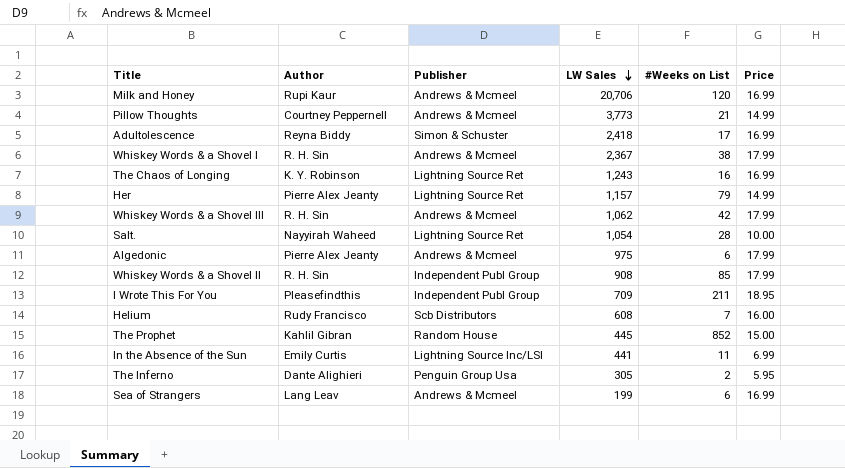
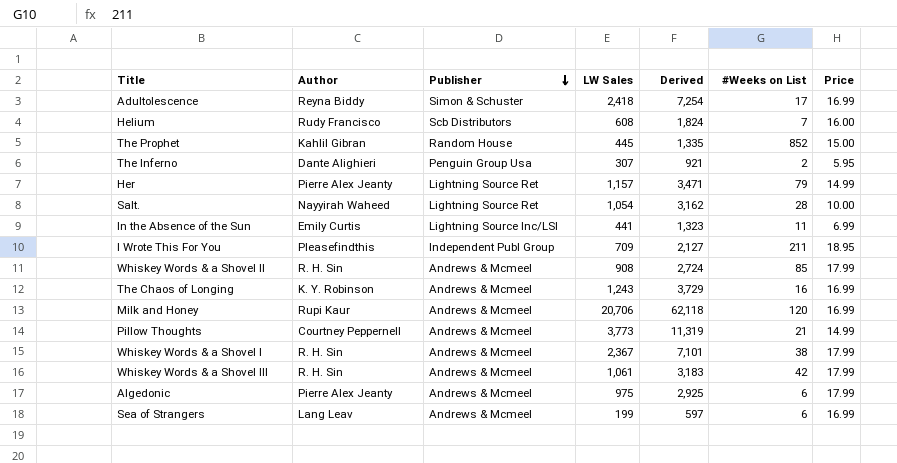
row order: LW Sales descending -> Publisher descending
column Derived | formula: none -> [LW Sales] * 3
The Inferno | LW Sales: 305 -> 307
Whiskey Words & a Shovel II | Publisher: Independent Publ Group -> Andrews & Mcmeel
The Chaos of Longing | Publisher: Lightning Source Ret -> Andrews & Mcmeel
Whiskey Words & a Shovel III | LW Sales: 1,062 -> 1,061

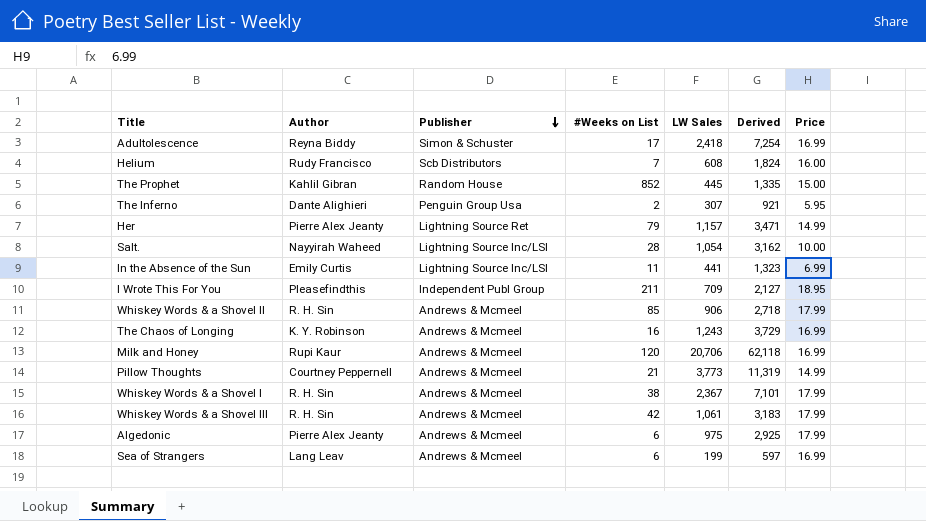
column #Weeks on List | position: 6 -> 4
Salt. | Publisher: Lightning Source Ret -> Lightning Source Inc/LSI
Whiskey Words & a Shovel II | LW Sales: 908 -> 906
Whiskey Words & a Shovel II | Derived: 2,724 -> 2,718

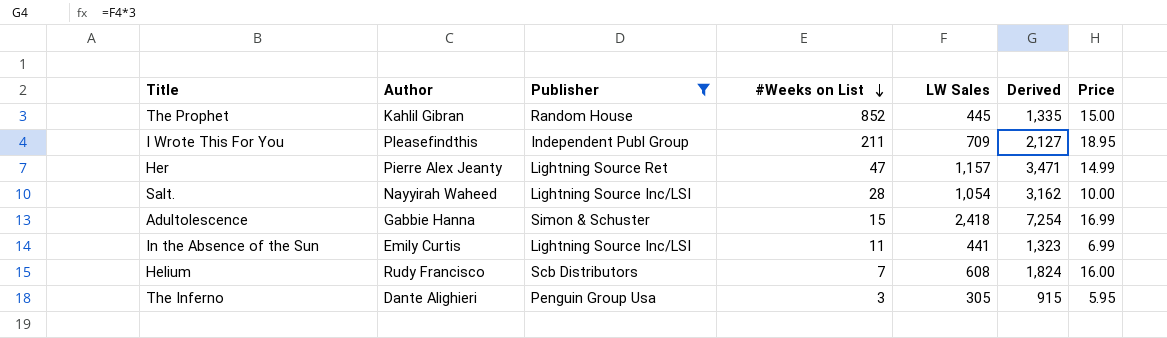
filter: none -> Publisher != Andrews & Mcmeel
row order: Publisher descending -> #Weeks on List descending
Her | #Weeks on List: 79 -> 47
Adultolescence | Author: Reyna Biddy -> Gabbie Hanna
Adultolescence | #Weeks on List: 17 -> 15
The Inferno | #Weeks on List: 2 -> 3
The Inferno | LW Sales: 307 -> 305
The Inferno | Derived: 921 -> 915

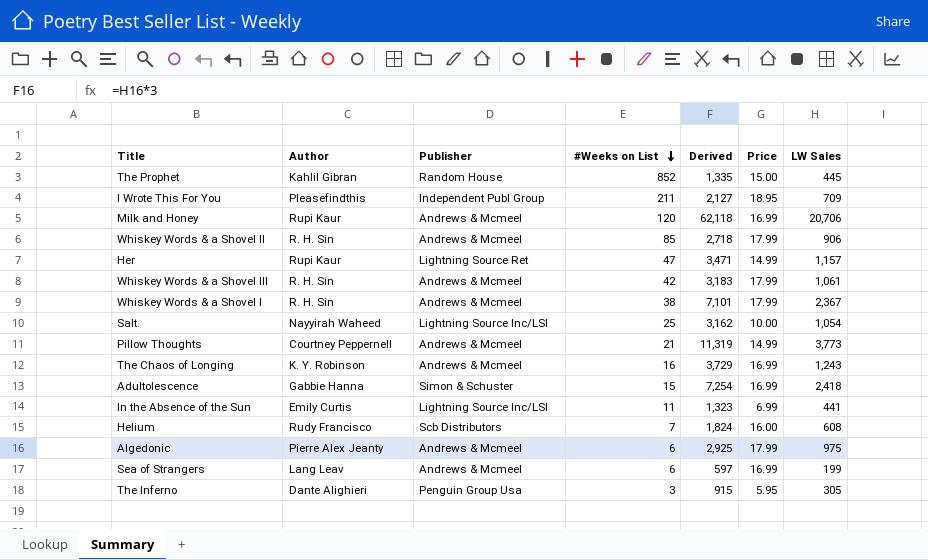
filter: Publisher != Andrews & Mcmeel -> none
column LW Sales | position: 5 -> 7
Her | Author: Pierre Alex Jeanty -> Rupi Kaur
Salt. | #Weeks on List: 28 -> 25

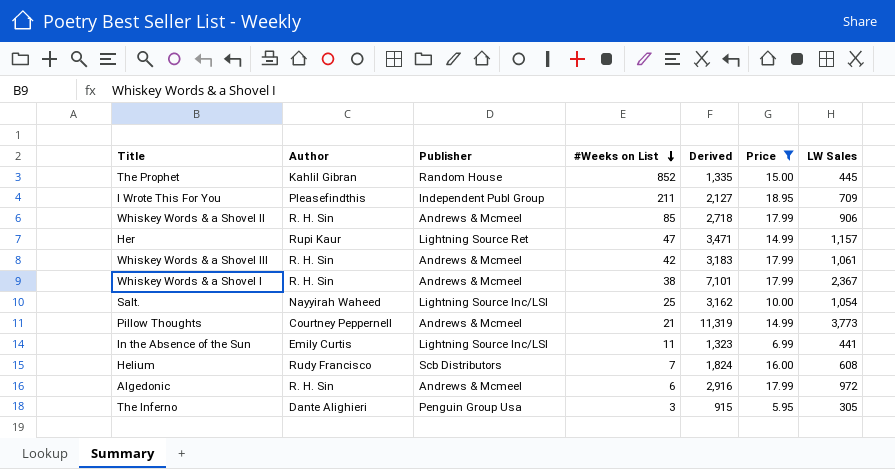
filter: none -> Price != 16.99
Algedonic | Author: Pierre Alex Jeanty -> R. H. Sin
Algedonic | Derived: 2,925 -> 2,916
Algedonic | LW Sales: 975 -> 972

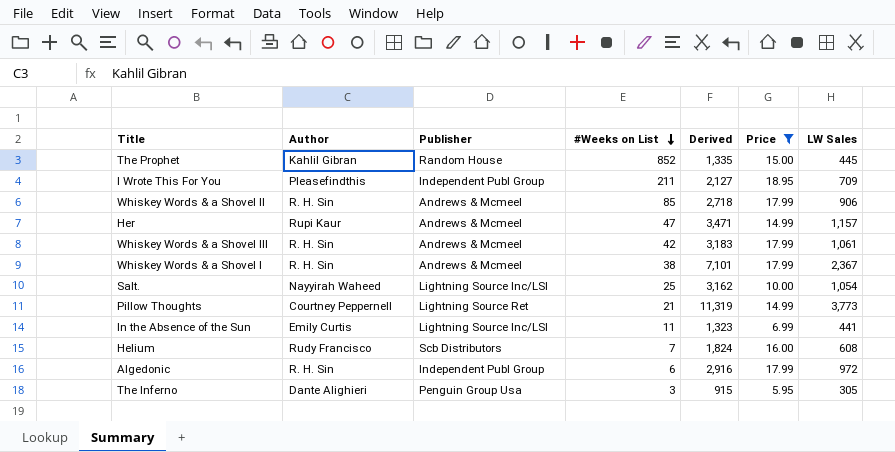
Her | Publisher: Lightning Source Ret -> Andrews & Mcmeel
Pillow Thoughts | Publisher: Andrews & Mcmeel -> Lightning Source Ret
Algedonic | Publisher: Andrews & Mcmeel -> Independent Publ Group

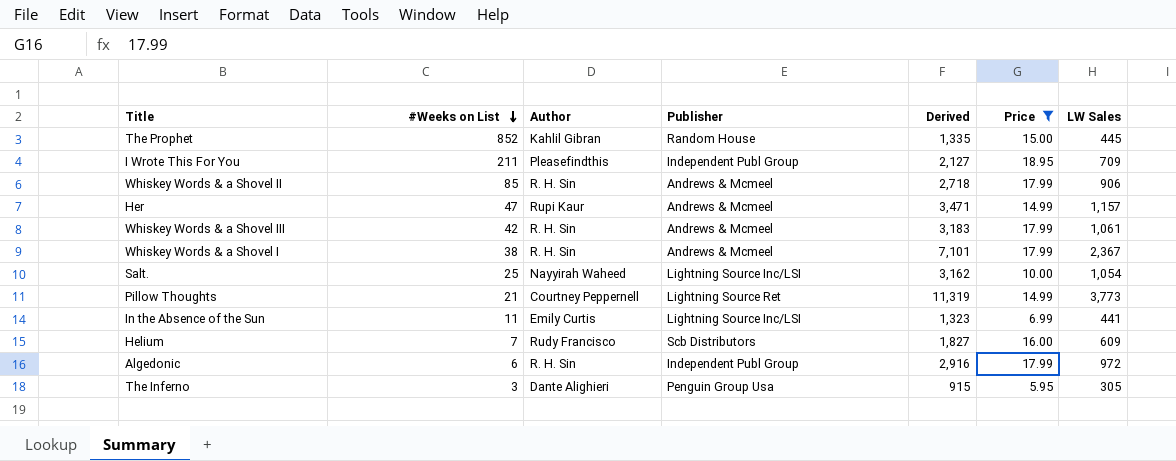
column #Weeks on List | position: 4 -> 2
Helium | Derived: 1,824 -> 1,827
Helium | LW Sales: 608 -> 609

